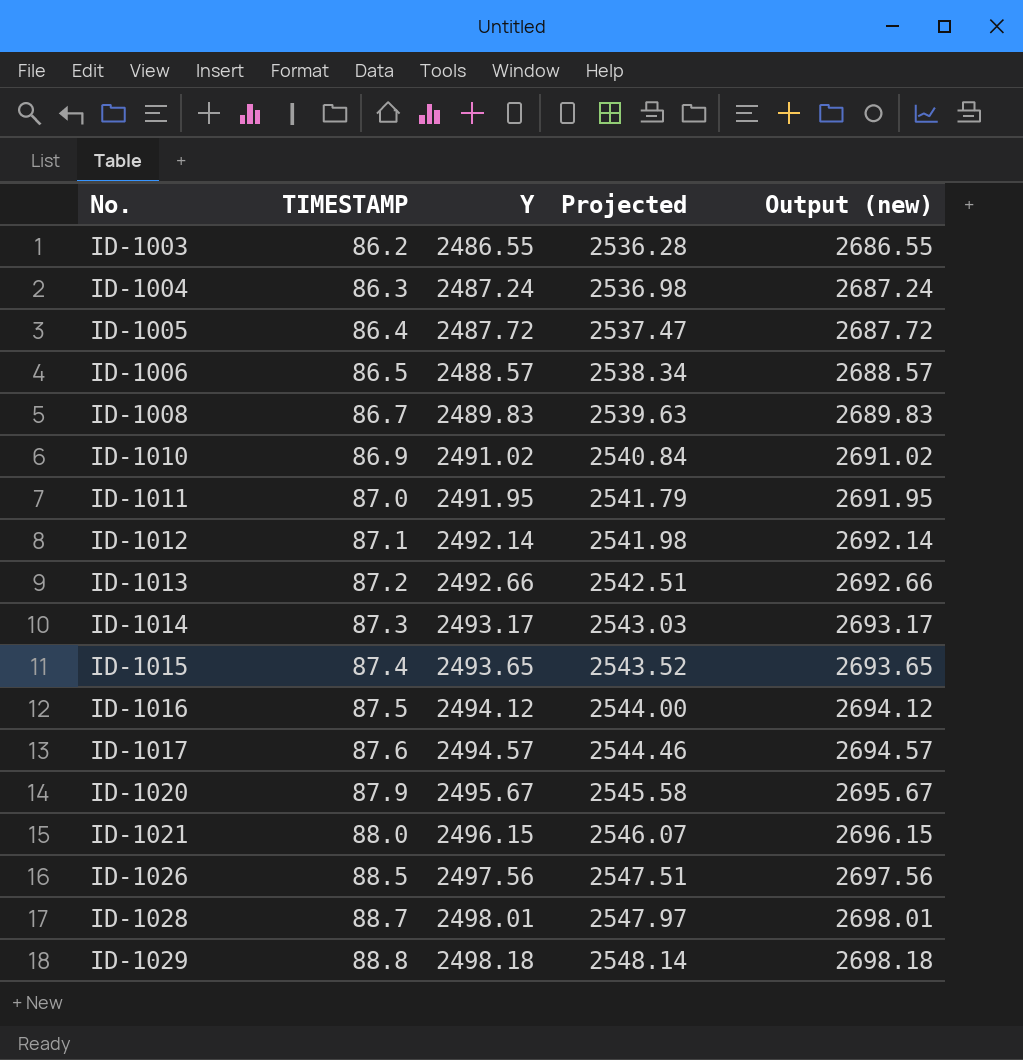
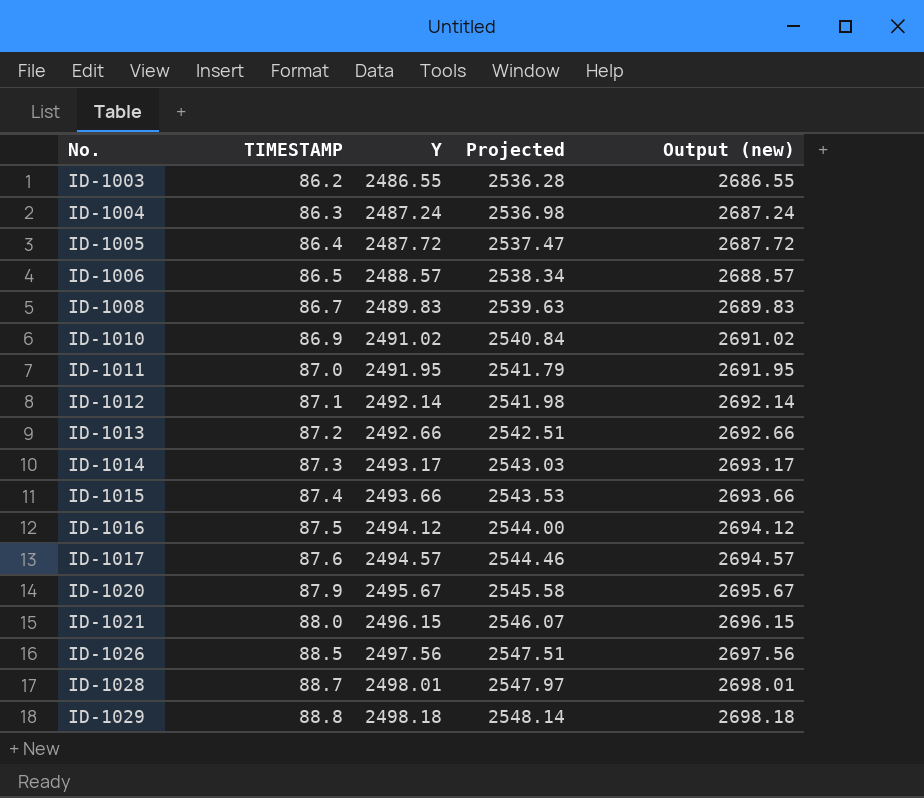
ID-1015 | Y: 2493.65 -> 2493.66
ID-1015 | Projected: 2543.52 -> 2543.53
ID-1015 | Output (new): 2693.65 -> 2693.66

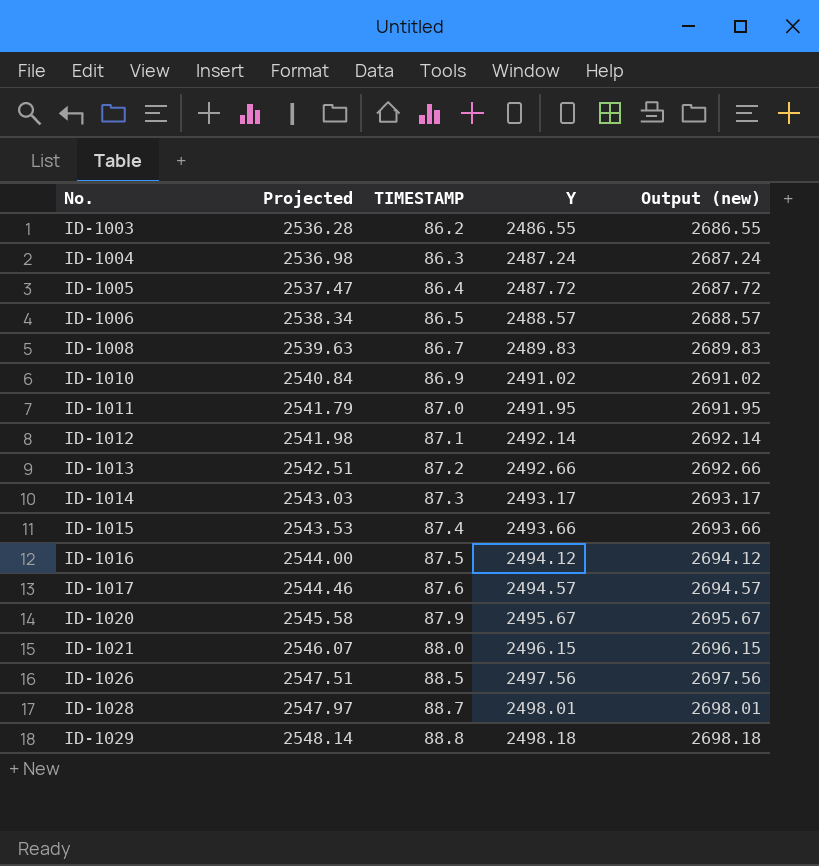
column Projected | position: 4 -> 2

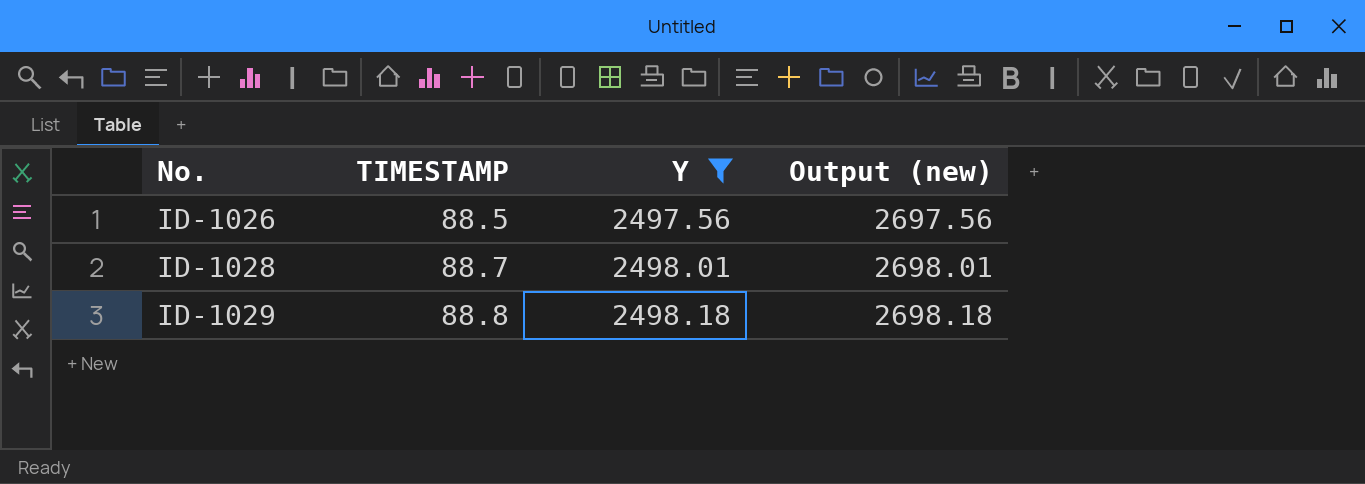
filter: none -> Y >= 2497.56
column Projected | formula: [Y] * 1.02 -> none

